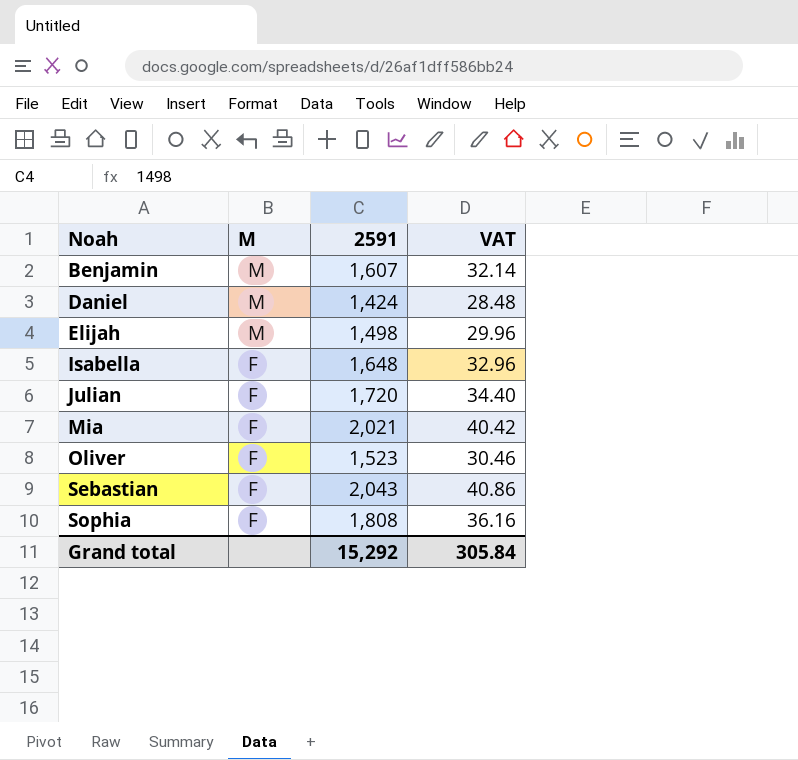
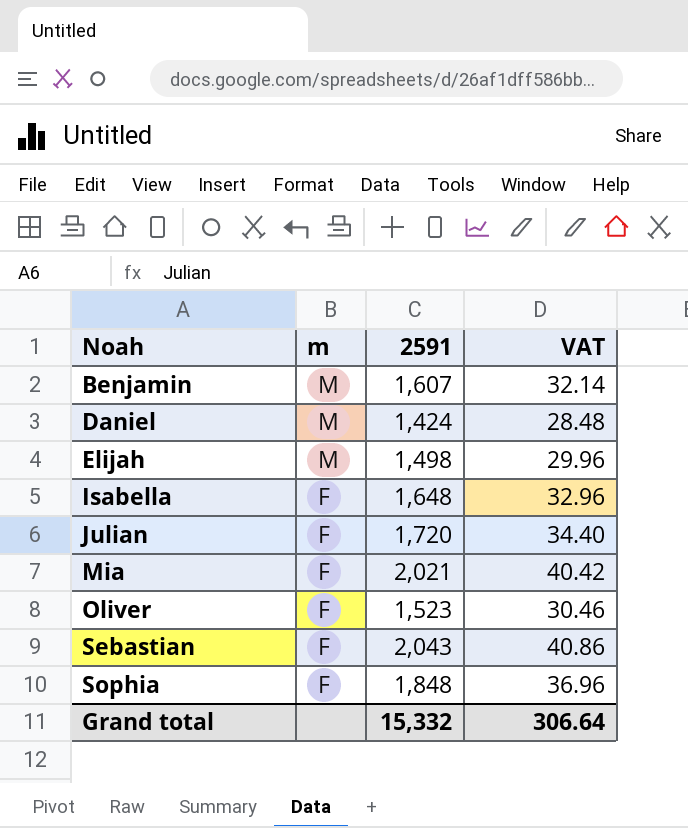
column name: M -> m
Sophia | 2591: 1,808 -> 1,848
Sophia | VAT: 36.16 -> 36.96
Grand total | 2591: 15,292 -> 15,332
Grand total | VAT: 305.84 -> 306.64

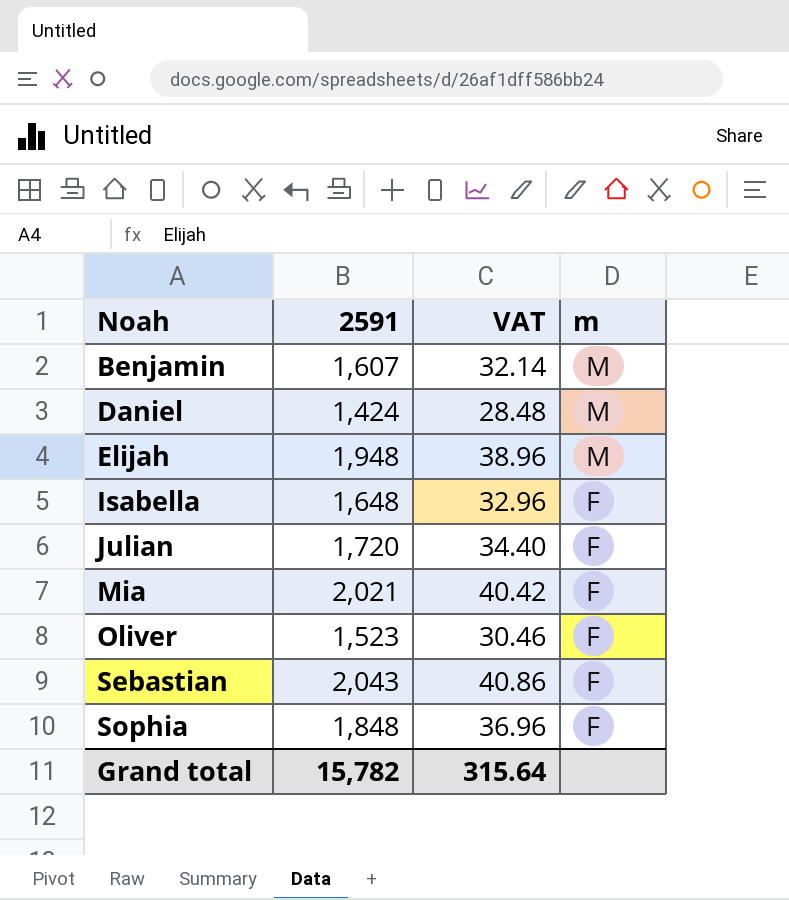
column m | position: 2 -> 4
Elijah | 2591: 1,498 -> 1,948
Elijah | VAT: 29.96 -> 38.96
Grand total | 2591: 15,332 -> 15,782
Grand total | VAT: 306.64 -> 315.64

